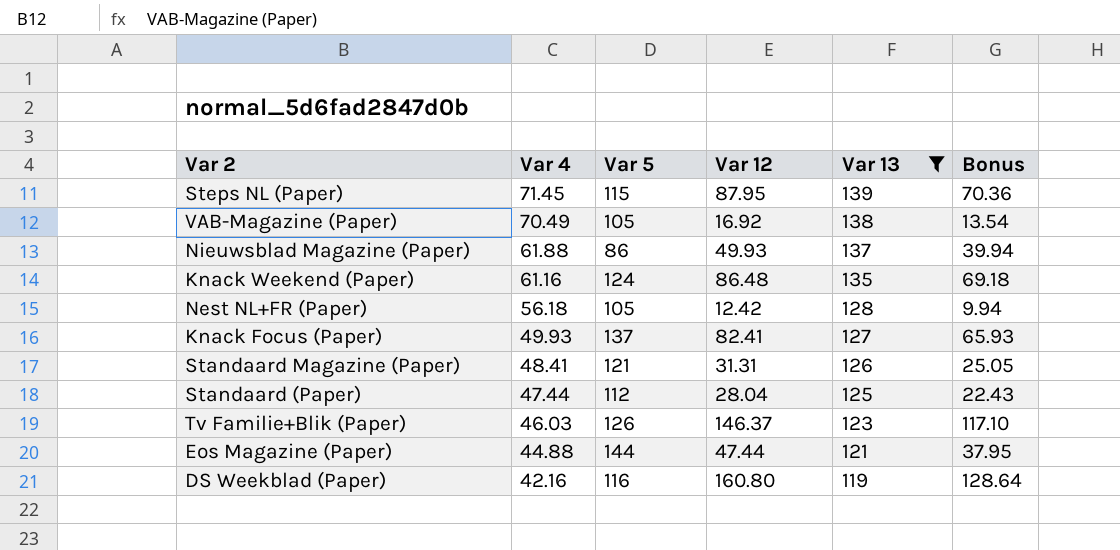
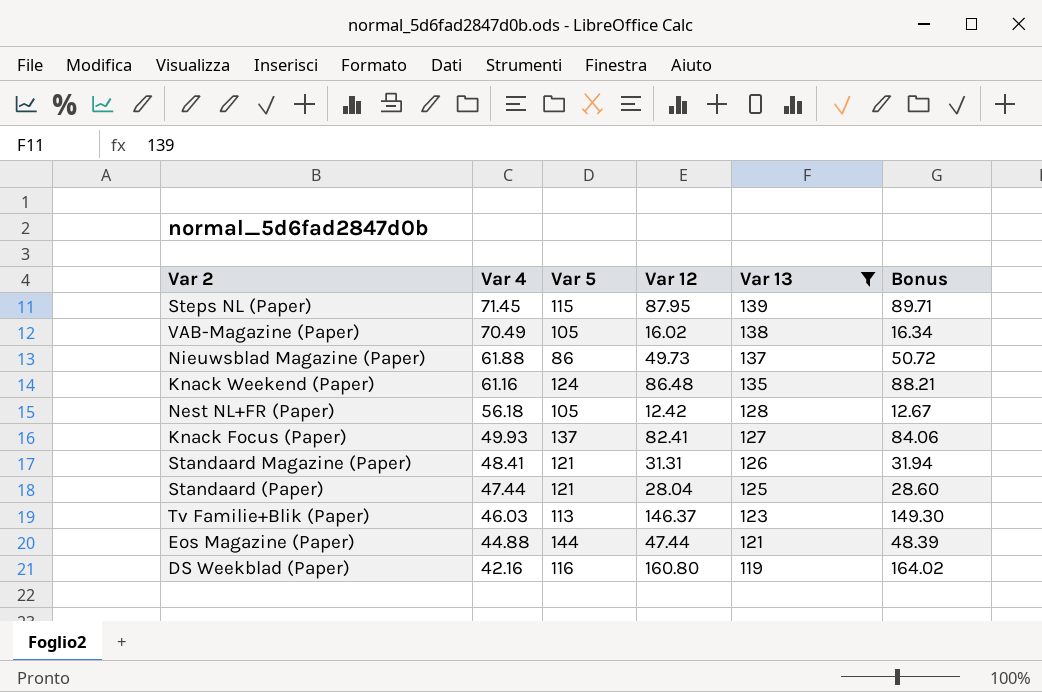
column Bonus | formula: [Var 12] * 0.8 -> [Var 12] * 1.02
VAB-Magazine (Paper) | Var 12: 16.92 -> 16.02
Nieuwsblad Magazine (Paper) | Var 12: 49.93 -> 49.73
Standaard (Paper) | Var 5: 112 -> 121
Tv Familie+Blik (Paper) | Var 5: 126 -> 113

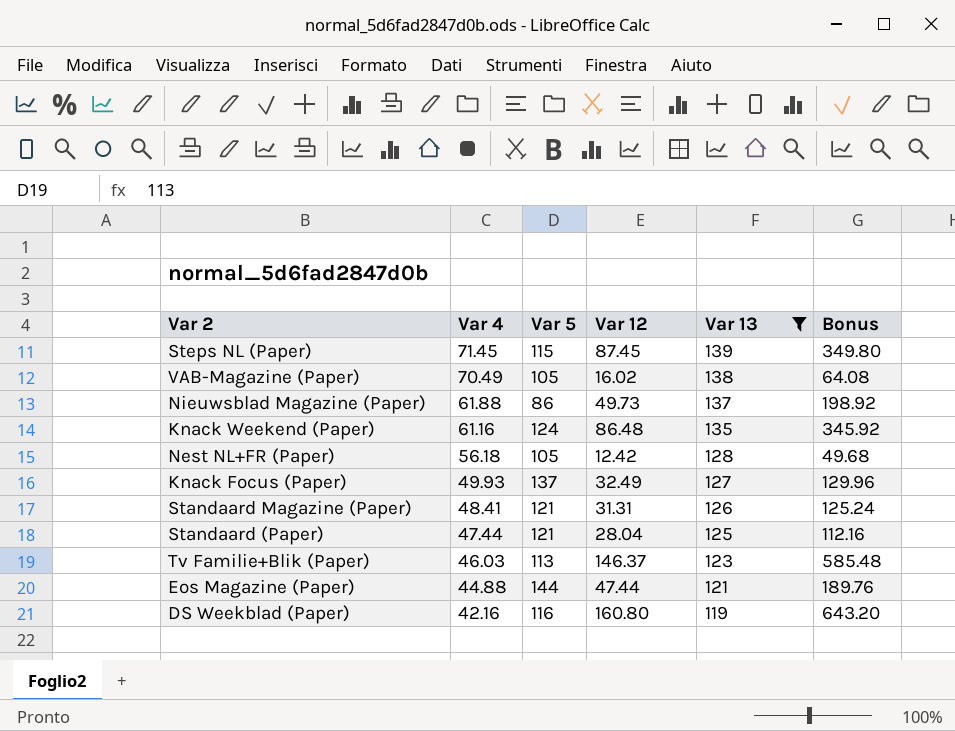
column Bonus | formula: [Var 12] * 1.02 -> [Var 12] * 4
Steps NL (Paper) | Var 12: 87.95 -> 87.45
Knack Focus (Paper) | Var 12: 82.41 -> 32.49

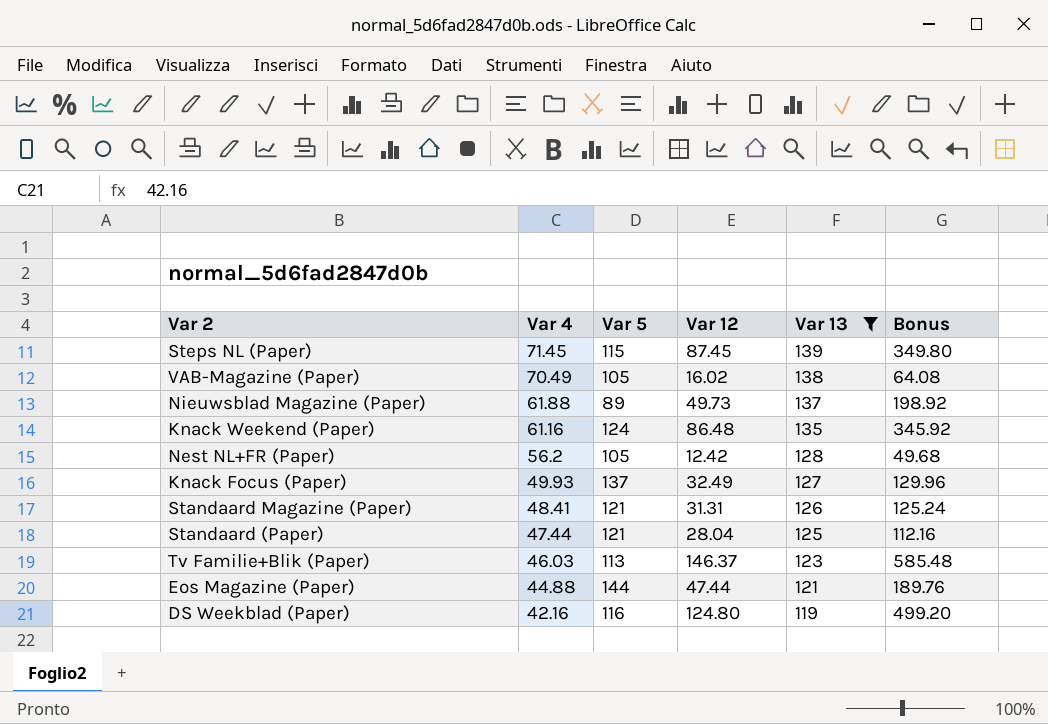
Nieuwsblad Magazine (Paper) | Var 5: 86 -> 89
Nest NL+FR (Paper) | Var 4: 56.18 -> 56.2
DS Weekblad (Paper) | Var 12: 160.80 -> 124.80
DS Weekblad (Paper) | Bonus: 643.20 -> 499.20

